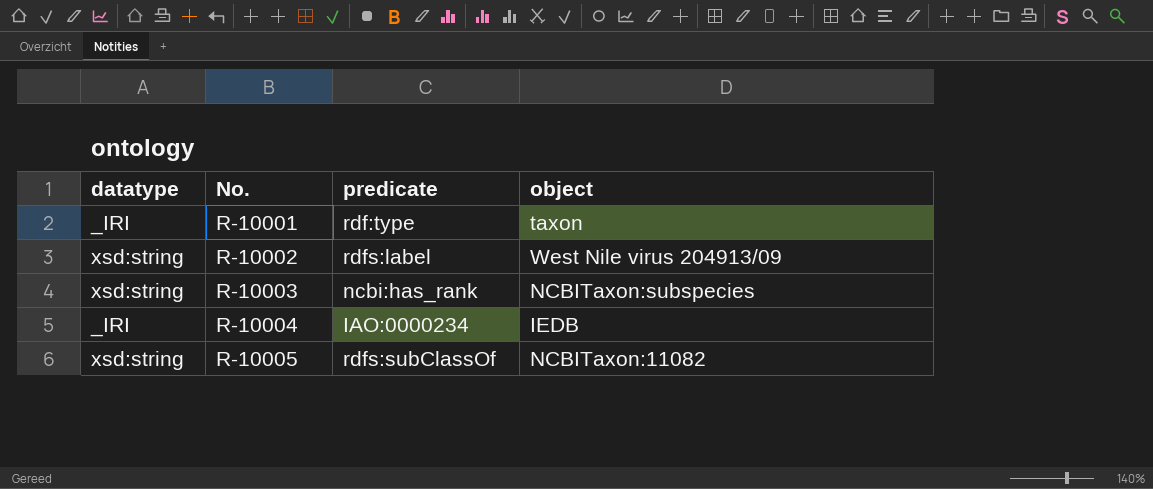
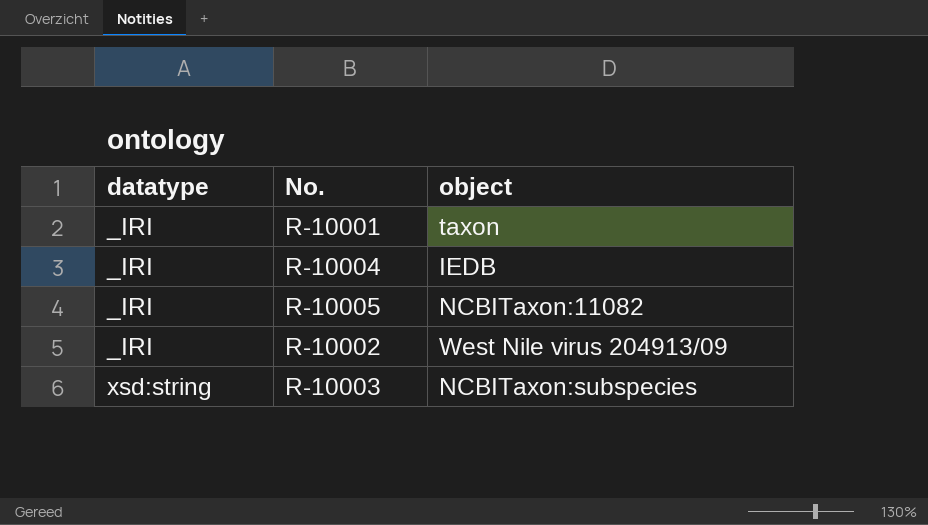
row order: No. ascending -> datatype ascending
column predicate | position: 3 -> none
R-10005 | datatype: xsd:string -> _IRI
R-10002 | datatype: xsd:string -> _IRI

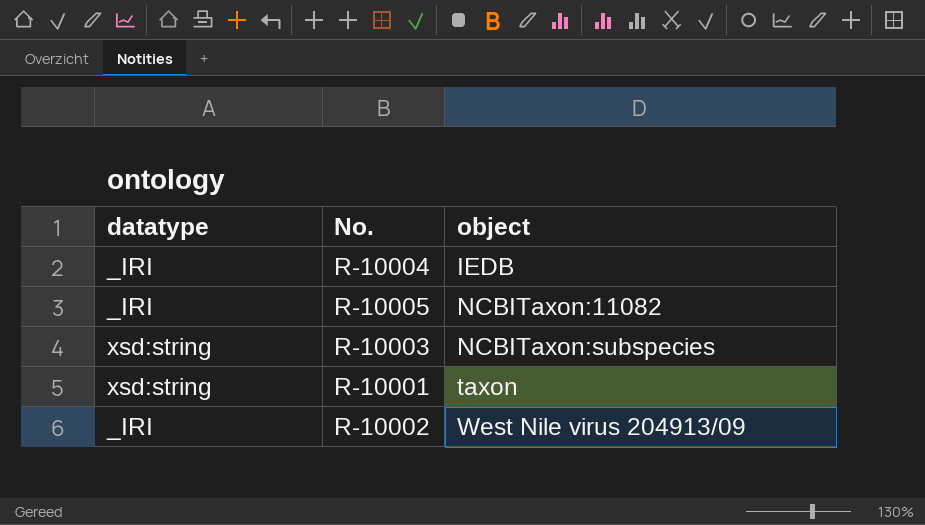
row order: datatype ascending -> object ascending
R-10001 | datatype: _IRI -> xsd:string

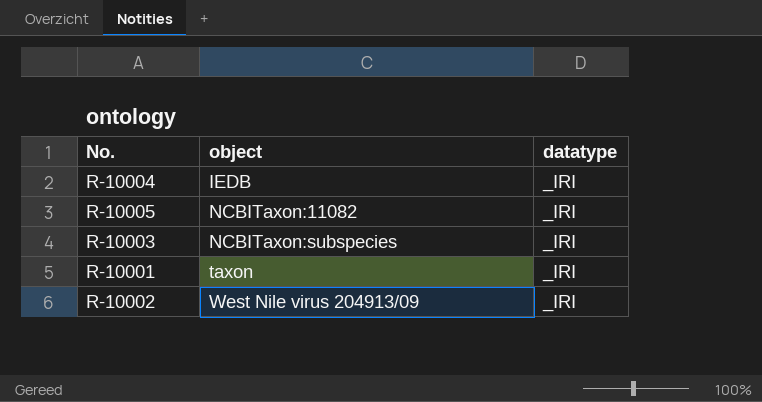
column datatype | position: 1 -> 3
R-10003 | datatype: xsd:string -> _IRI
R-10001 | datatype: xsd:string -> _IRI

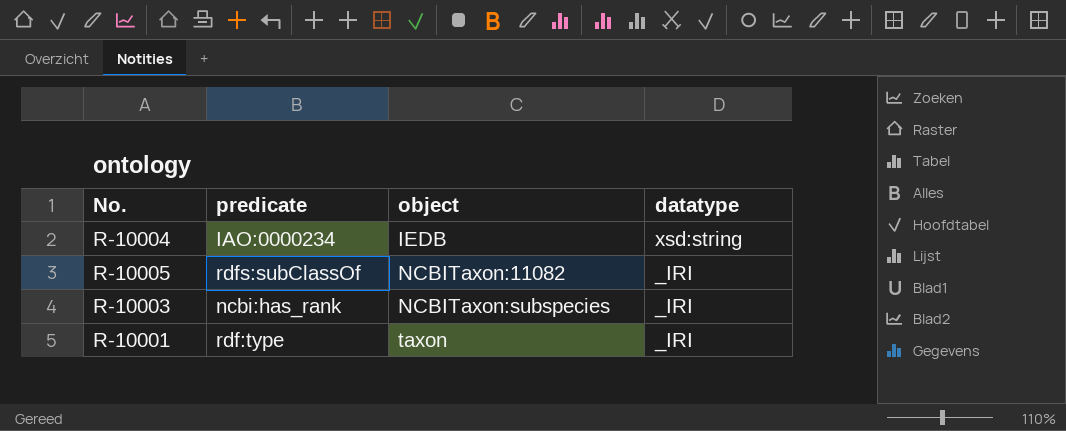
column predicate | position: none -> 2
row R-10002: West Nile virus 204913/09 | _IRI -> none
R-10004 | datatype: _IRI -> xsd:string

